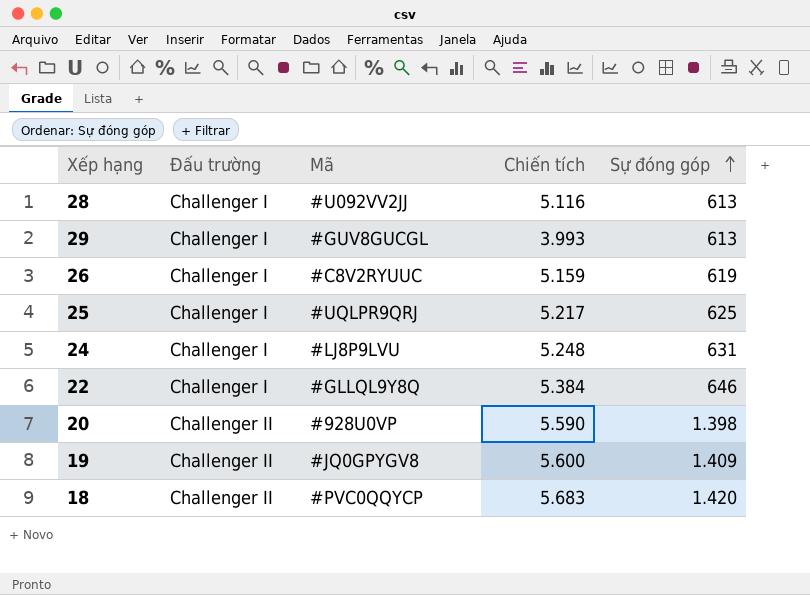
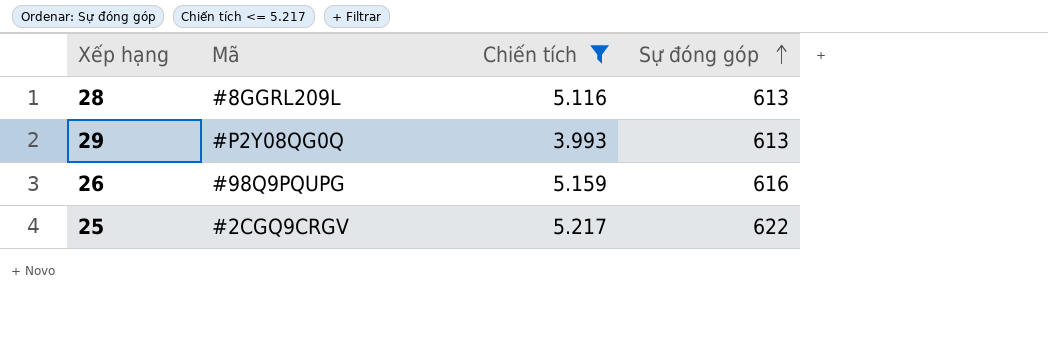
filter: none -> Chiến tích <= 5.217
column Đấu trường | position: 2 -> none
28 | Mã: #U092VV2JJ -> #8GGRL209L
29 | Mã: #GUV8GUCGL -> #P2Y08QG0Q
26 | Mã: #C8V2RYUUC -> #98Q9PQUPG
26 | Sự đóng góp: 619 -> 616
25 | Mã: #UQLPR9QRJ -> #2CGQ9CRGV
25 | Sự đóng góp: 625 -> 622

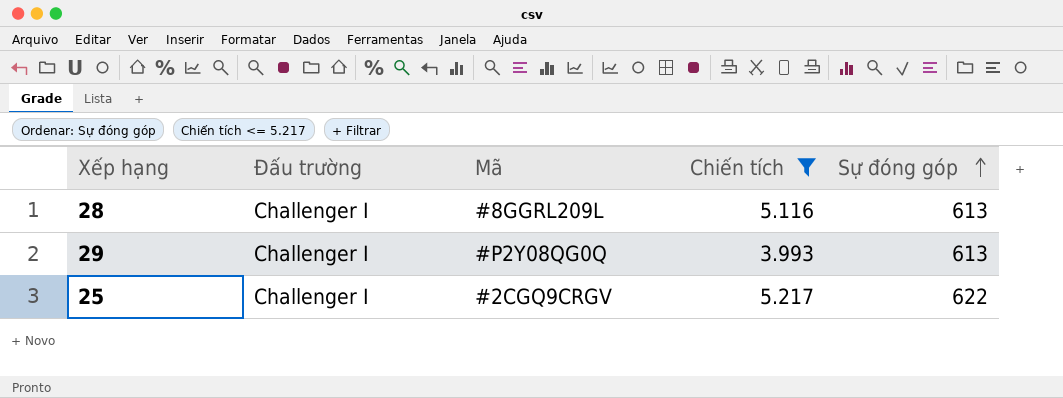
column Đấu trường | position: none -> 2
row 26: #98Q9PQUPG | 5.159 | 616 -> none

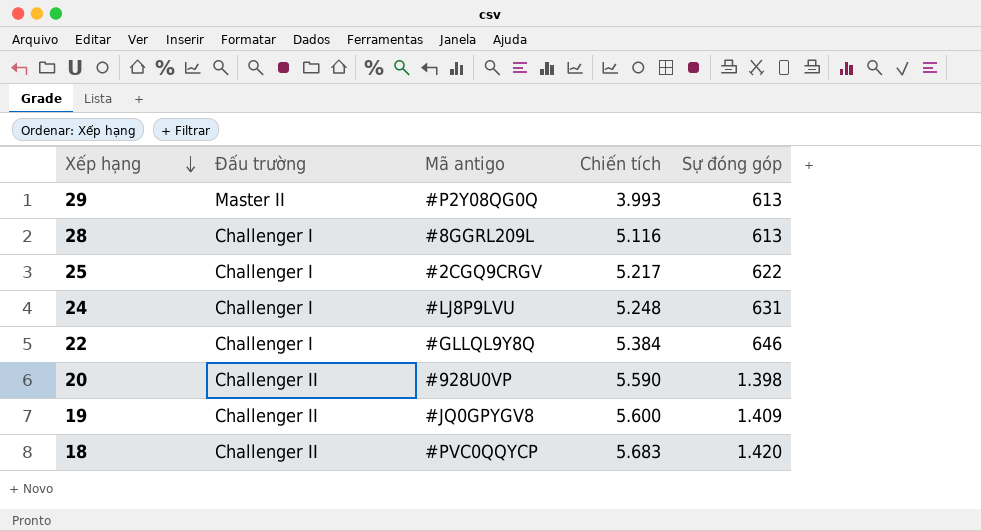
filter: Chiến tích <= 5.217 -> none
row order: Sự đóng góp ascending -> Xếp hạng descending
column name: Mã -> Mã antigo
29 | Đấu trường: Challenger I -> Master II

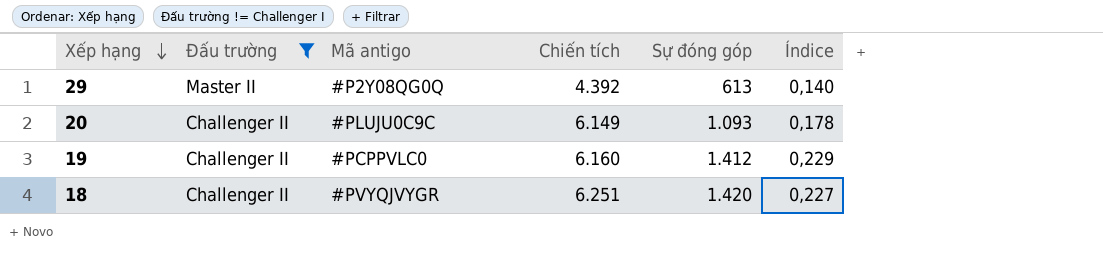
filter: none -> Đấu trường != Challenger I
column Índice | formula: none -> [Sự đóng góp] / [Chiến tích]
29 | Chiến tích: 3.993 -> 4.392
20 | Mã antigo: #928U0VP -> #PLUJU0C9C
20 | Chiến tích: 5.590 -> 6.149
20 | Sự đóng góp: 1.398 -> 1.093
19 | Mã antigo: #JQ0GPYGV8 -> #PCPPVLC0
19 | Chiến tích: 5.600 -> 6.160
19 | Sự đóng góp: 1.409 -> 1.412
18 | Mã antigo: #PVC0QQYCP -> #PVYQJVYGR
18 | Chiến tích: 5.683 -> 6.251

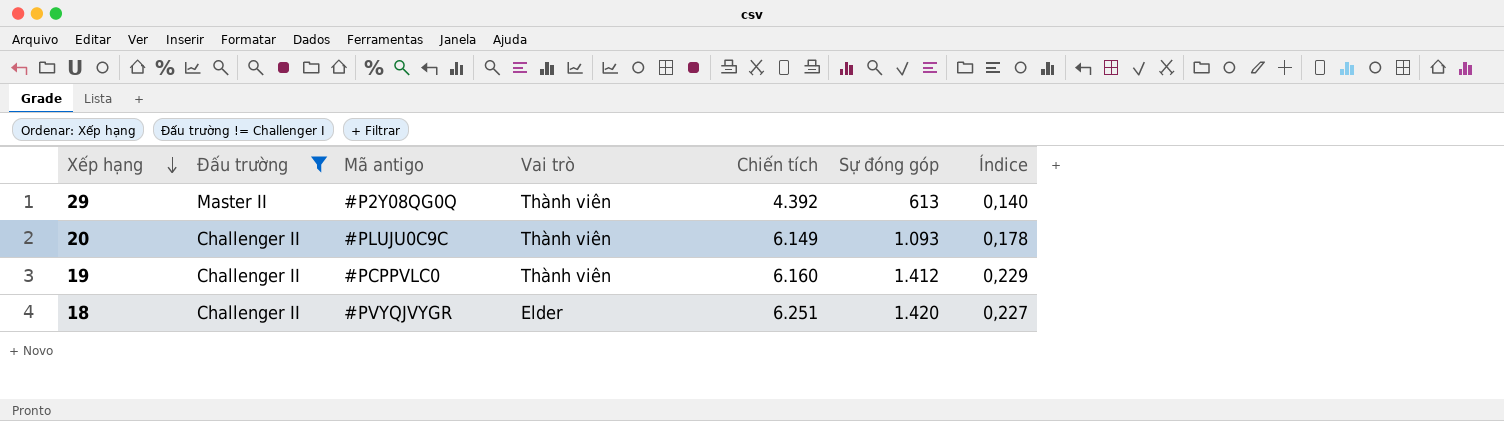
column Vai trò | position: none -> 4

